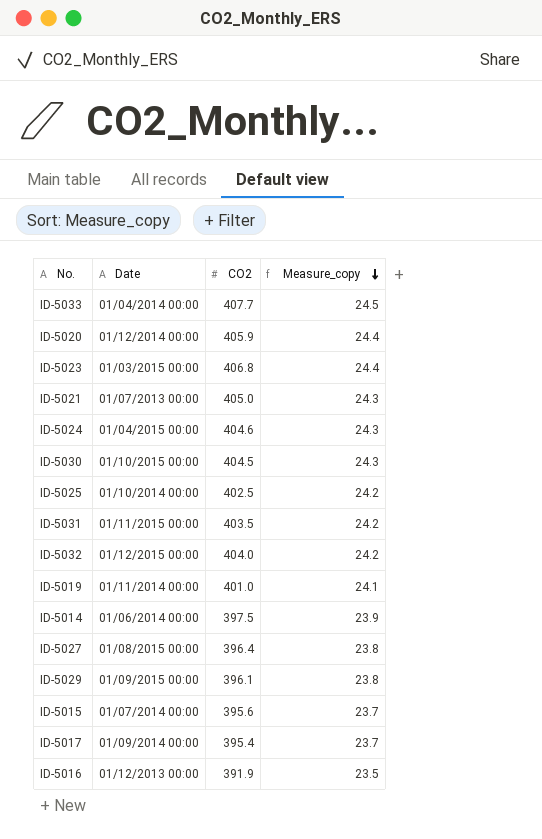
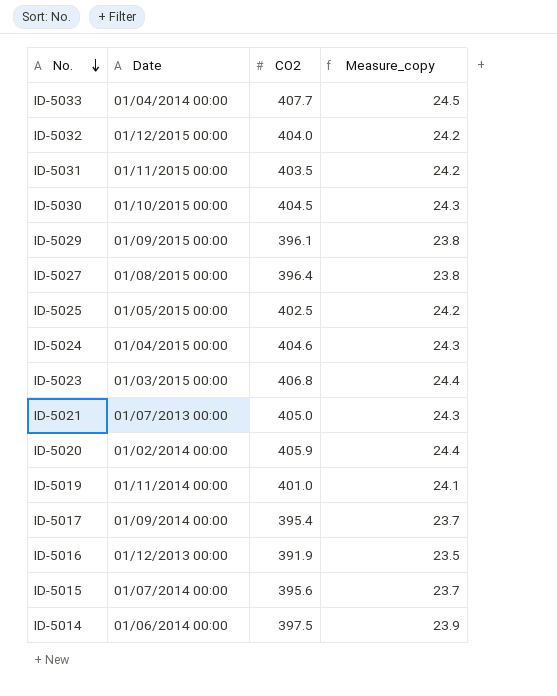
row order: Measure_copy descending -> No. descending
ID-5025 | Date: 01/10/2014 00:00 -> 01/05/2015 00:00
ID-5020 | Date: 01/12/2014 00:00 -> 01/02/2014 00:00

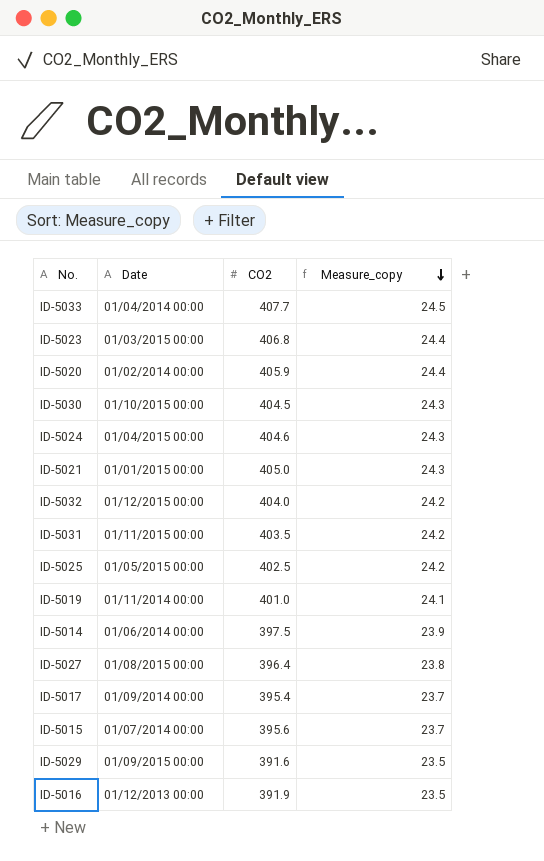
row order: No. descending -> Measure_copy descending
ID-5021 | Date: 01/07/2013 00:00 -> 01/01/2015 00:00
ID-5029 | CO2: 396.1 -> 391.6
ID-5029 | Measure_copy: 23.8 -> 23.5

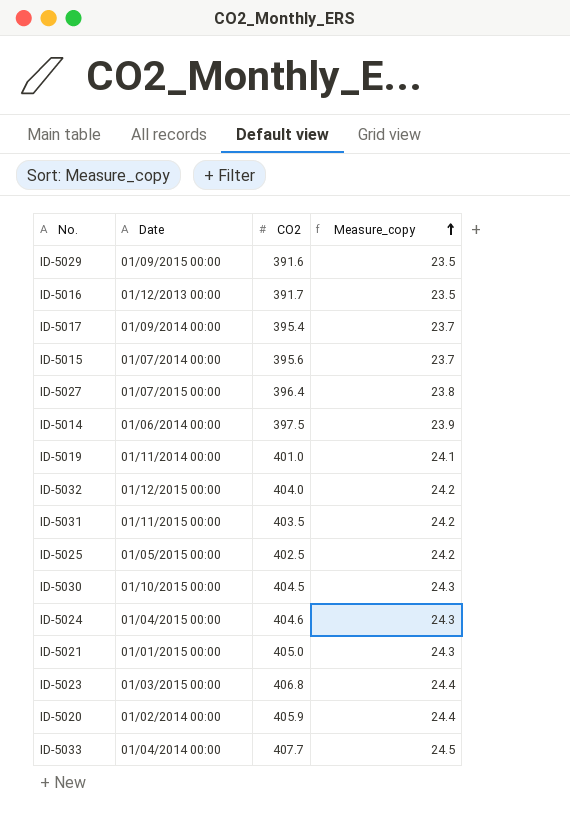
row order: Measure_copy descending -> Measure_copy ascending
ID-5016 | CO2: 391.9 -> 391.7
ID-5027 | Date: 01/08/2015 00:00 -> 01/07/2015 00:00

